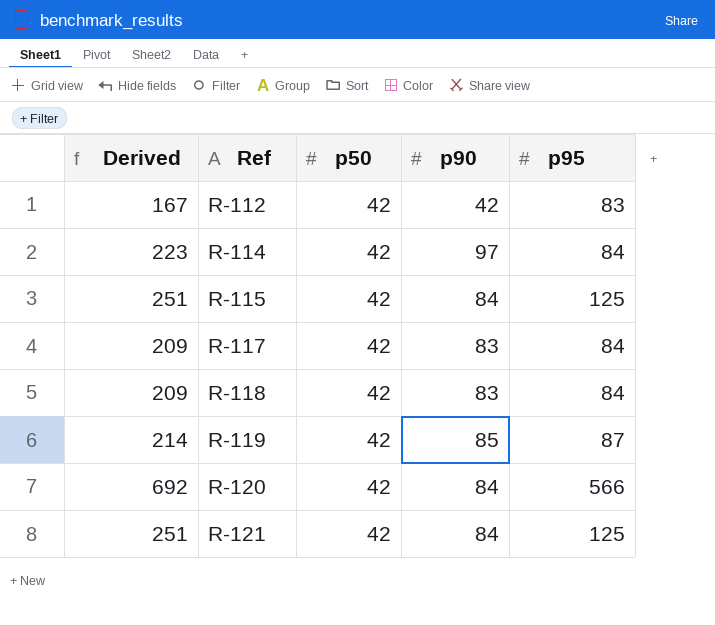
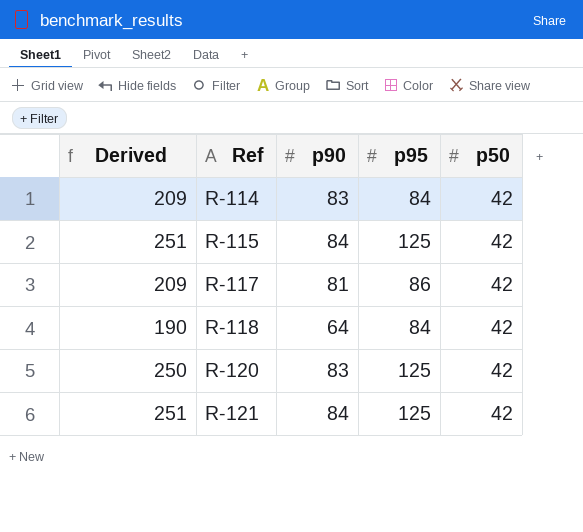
column p50 | position: 3 -> 5
row R-112: 167 | 42 | 42 | 83 -> none
row R-119: 214 | 42 | 85 | 87 -> none
R-114 | Derived: 223 -> 209
R-114 | p90: 97 -> 83
R-117 | p90: 83 -> 81
R-117 | p95: 84 -> 86
R-118 | Derived: 209 -> 190
R-118 | p90: 83 -> 64
R-120 | Derived: 692 -> 250
R-120 | p90: 84 -> 83
R-120 | p95: 566 -> 125

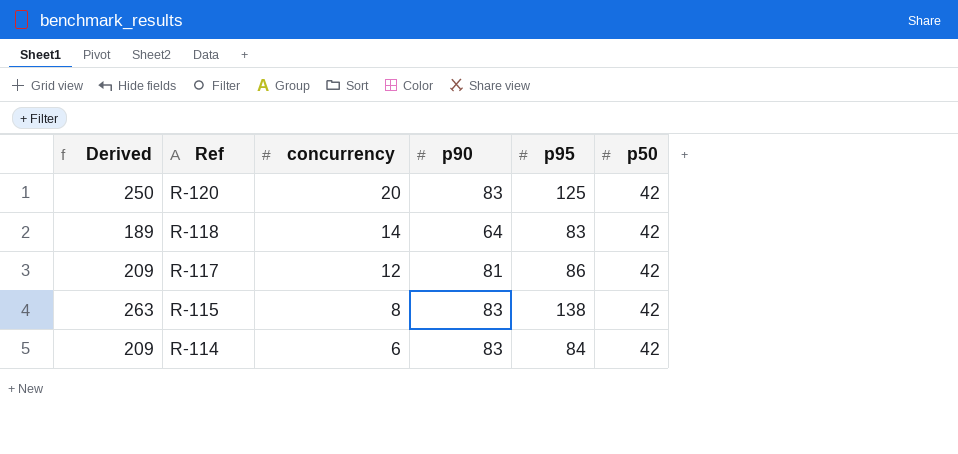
row order: Ref ascending -> Ref descending
column concurrency | position: none -> 3
row R-121: 251 | 84 | 125 | 42 -> none
R-118 | Derived: 190 -> 189
R-118 | p95: 84 -> 83
R-115 | Derived: 251 -> 263
R-115 | p90: 84 -> 83
R-115 | p95: 125 -> 138

